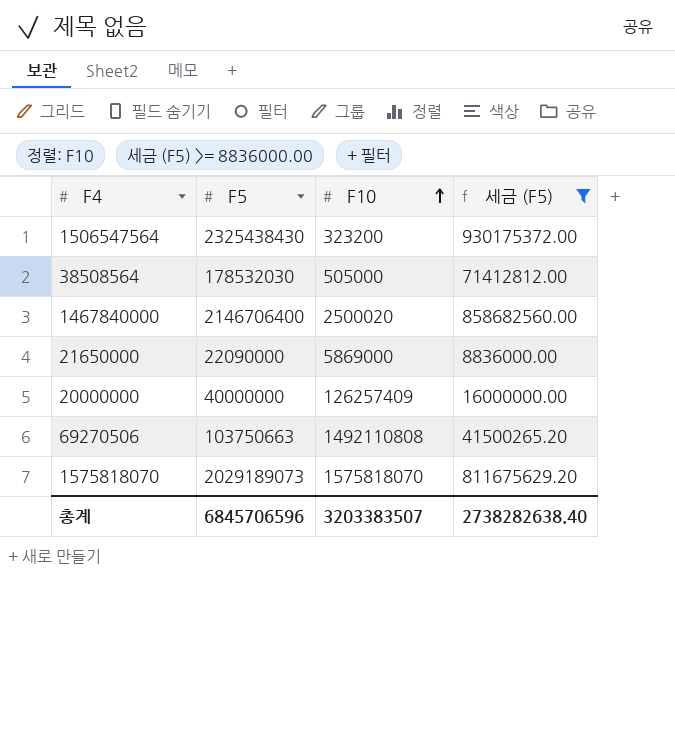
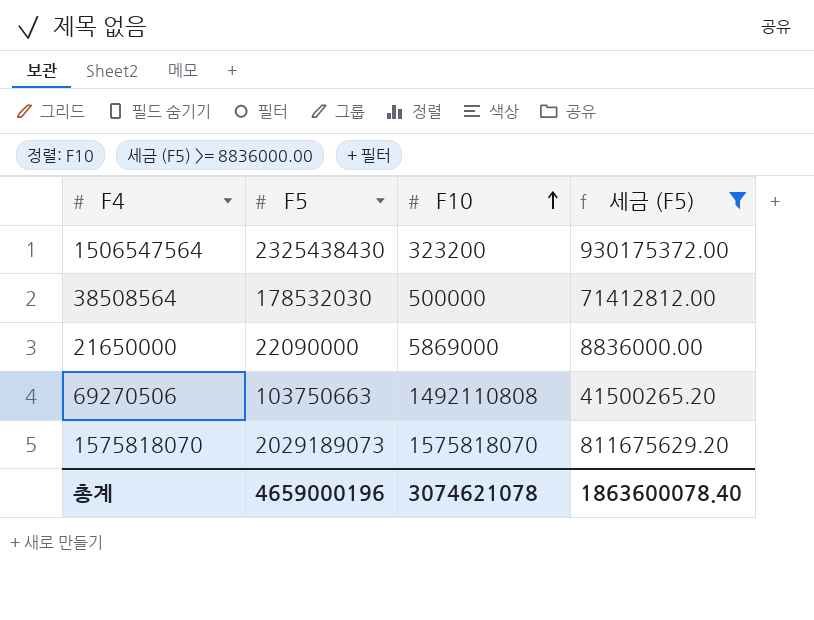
row 1467840000: 2146706400 | 2500020 | 858682560.00 -> none
row 20000000: 40000000 | 126257409 | 16000000.00 -> none
38508564 | F10: 505000 -> 500000
총계 | F5: 6845706596 -> 4659000196
총계 | F10: 3203383507 -> 3074621078
총계 | 세금 (F5): 2738282638.40 -> 1863600078.40

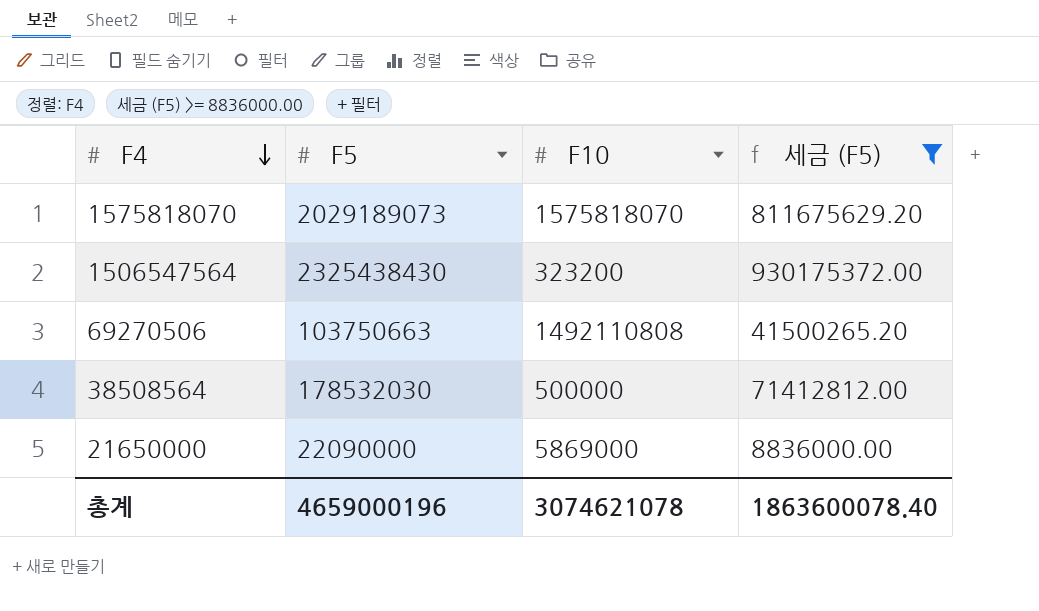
row order: F10 ascending -> F4 descending

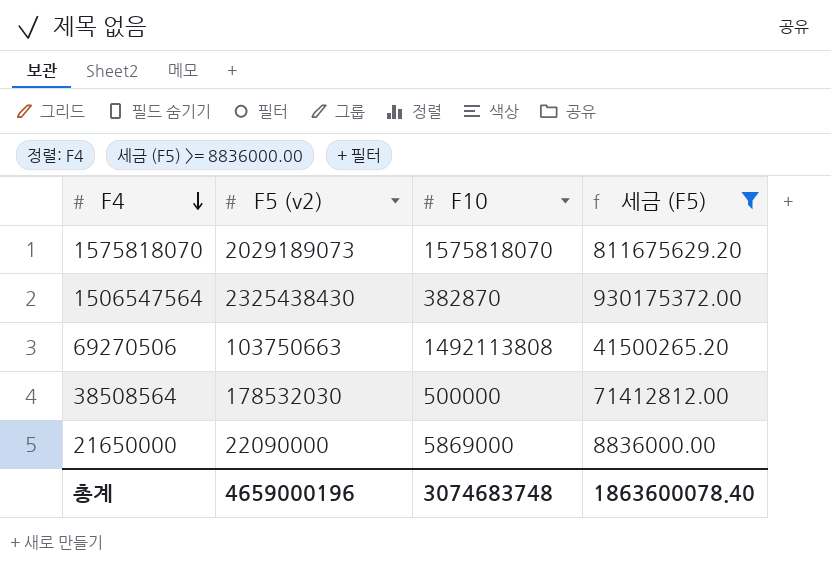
column name: F5 -> F5 (v2)
1506547564 | F10: 323200 -> 382870
69270506 | F10: 1492110808 -> 1492113808
총계 | F10: 3074621078 -> 3074683748

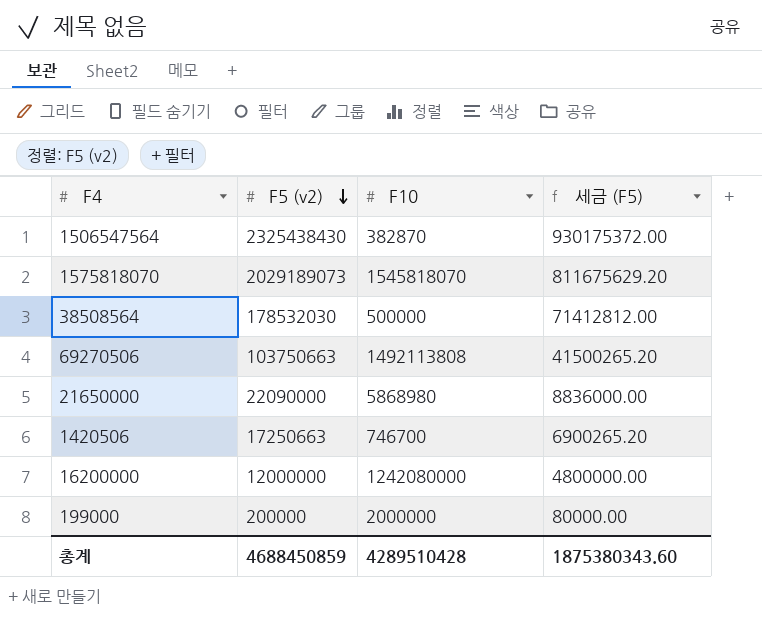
filter: 세금 (F5) >= 8836000.00 -> none
row order: F4 descending -> F5 (v2) descending
1575818070 | F10: 1575818070 -> 1545818070
21650000 | F10: 5869000 -> 5868980
총계 | F5 (v2): 4659000196 -> 4688450859
총계 | F10: 3074683748 -> 4289510428
총계 | 세금 (F5): 1863600078.40 -> 1875380343.60

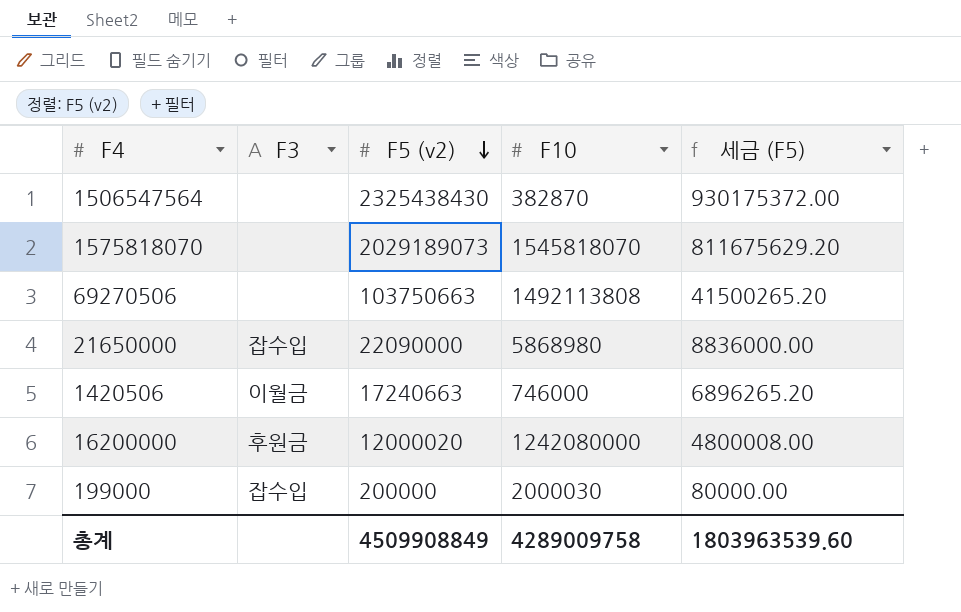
column F3 | position: none -> 2
row 38508564: 178532030 | 500000 | 71412812.00 -> none
1420506 | F5 (v2): 17250663 -> 17240663
1420506 | F10: 746700 -> 746000
1420506 | 세금 (F5): 6900265.20 -> 6896265.20
16200000 | F5 (v2): 12000000 -> 12000020
16200000 | 세금 (F5): 4800000.00 -> 4800008.00
199000 | F10: 2000000 -> 2000030
총계 | F5 (v2): 4688450859 -> 4509908849
총계 | F10: 4289510428 -> 4289009758
총계 | 세금 (F5): 1875380343.60 -> 1803963539.60

